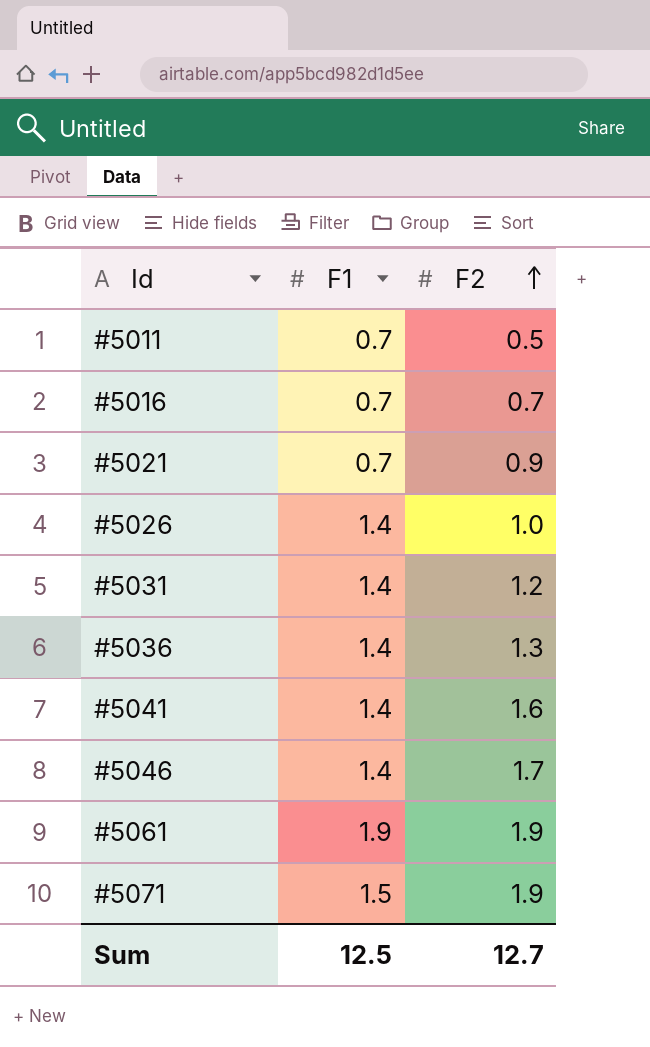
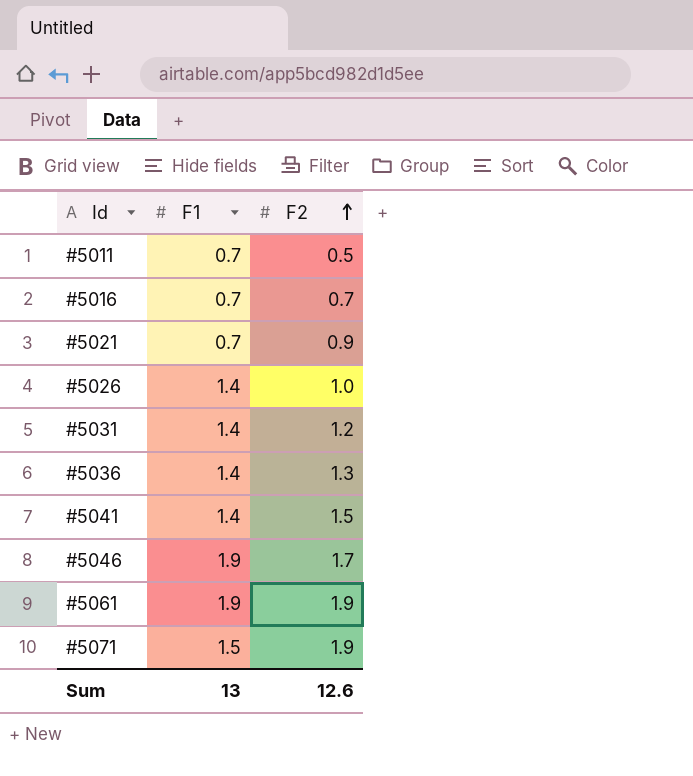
#5041 | F2: 1.6 -> 1.5
#5046 | F1: 1.4 -> 1.9
Sum | F1: 12.5 -> 13
Sum | F2: 12.7 -> 12.6

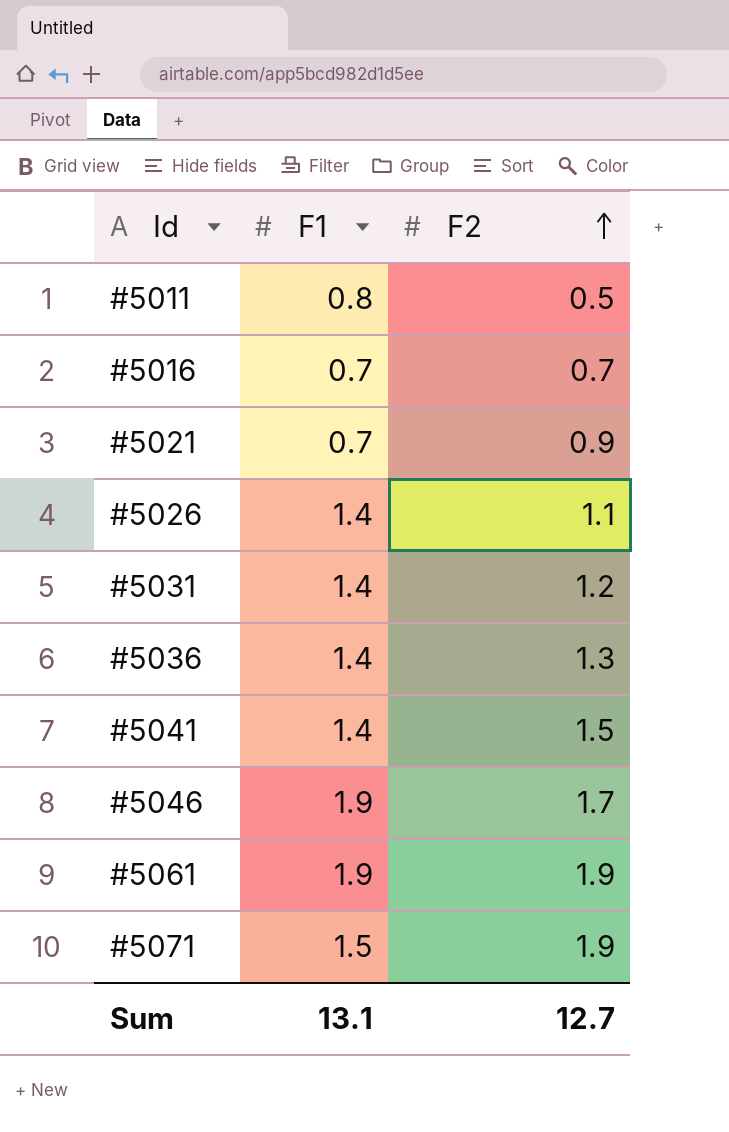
#5011 | F1: 0.7 -> 0.8
#5026 | F2: 1.0 -> 1.1
Sum | F1: 13 -> 13.1
Sum | F2: 12.6 -> 12.7

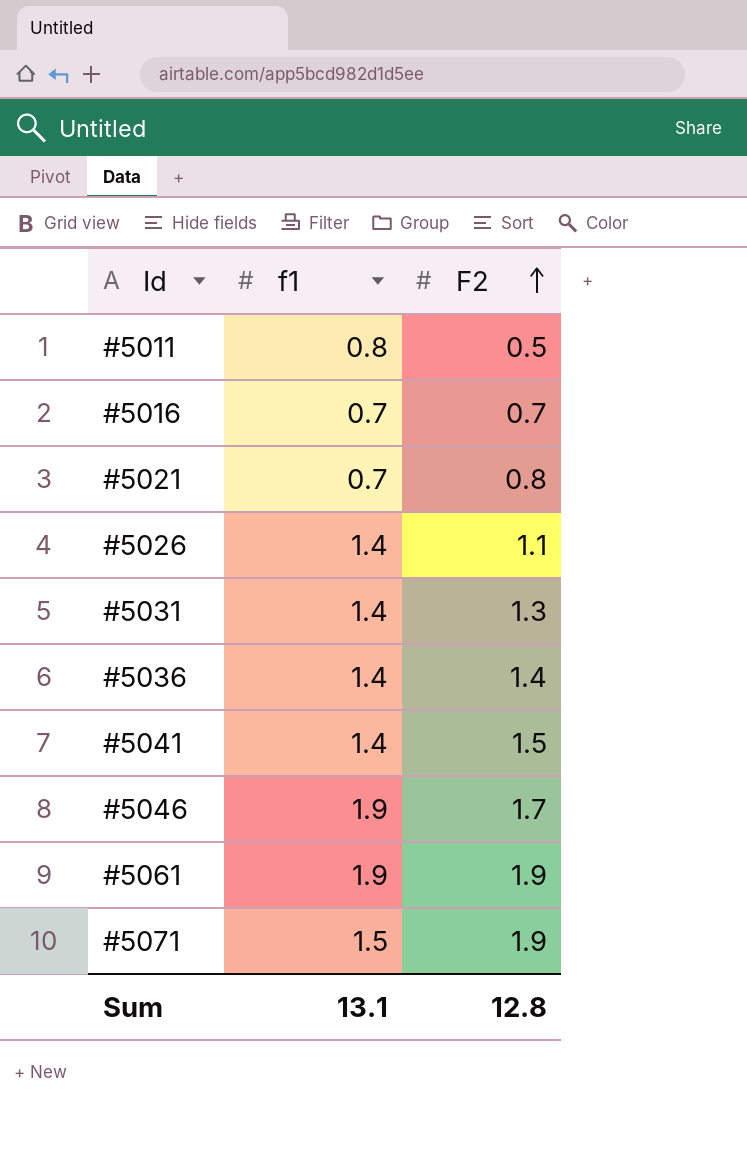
column name: F1 -> f1
#5021 | F2: 0.9 -> 0.8
#5031 | F2: 1.2 -> 1.3
#5036 | F2: 1.3 -> 1.4
Sum | F2: 12.7 -> 12.8

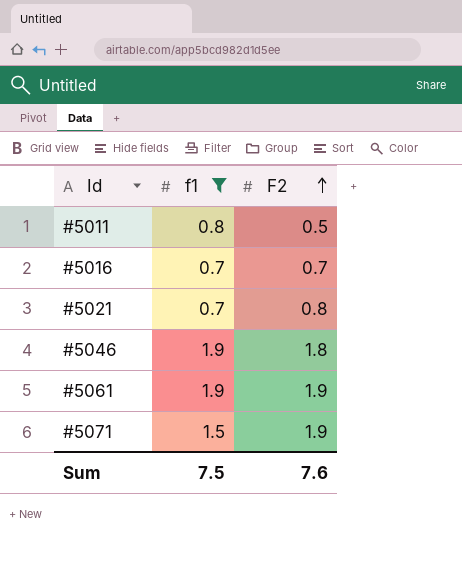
filter: none -> f1 != 1.4
#5046 | F2: 1.7 -> 1.8
Sum | f1: 13.1 -> 7.5
Sum | F2: 12.8 -> 7.6

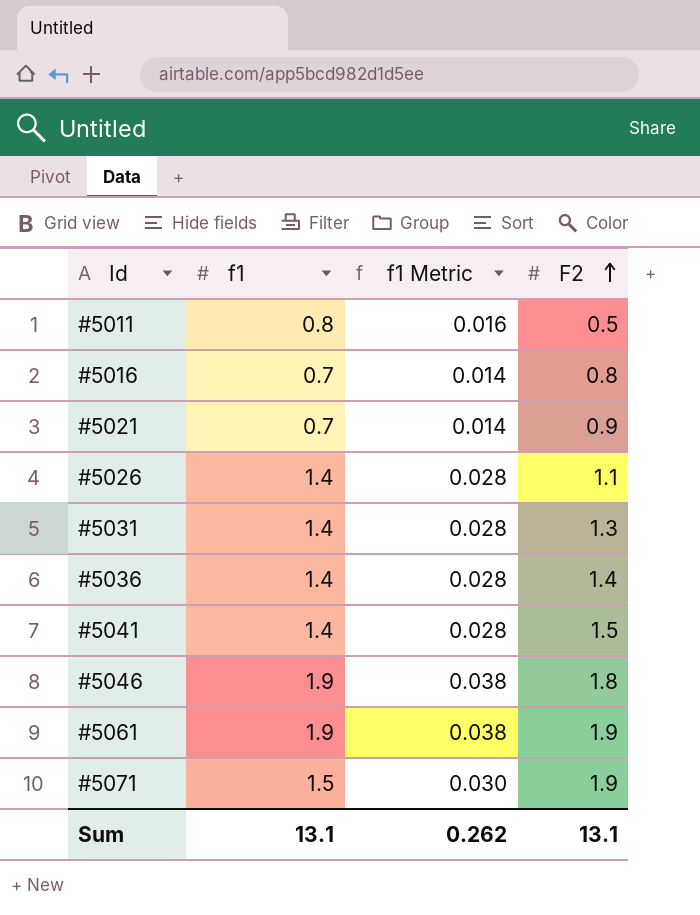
filter: f1 != 1.4 -> none
column f1 Metric | formula: none -> [f1] * 0.02
#5016 | F2: 0.7 -> 0.8
#5021 | F2: 0.8 -> 0.9
Sum | f1: 7.5 -> 13.1
Sum | F2: 7.6 -> 13.1

